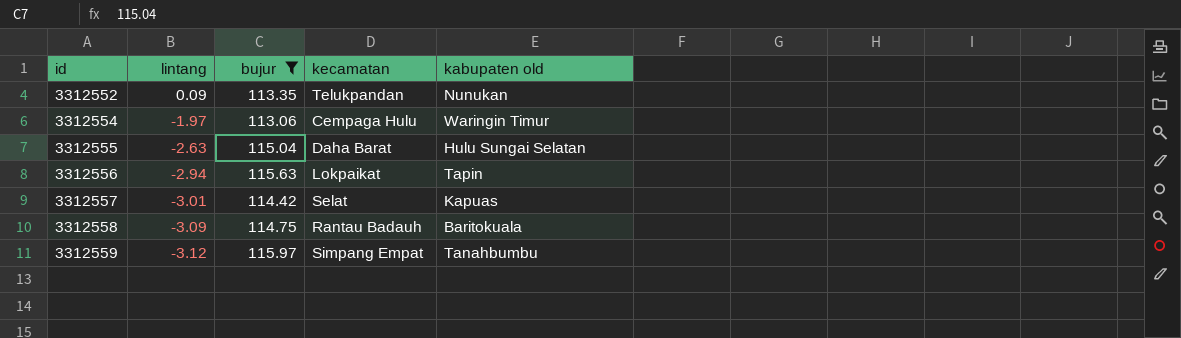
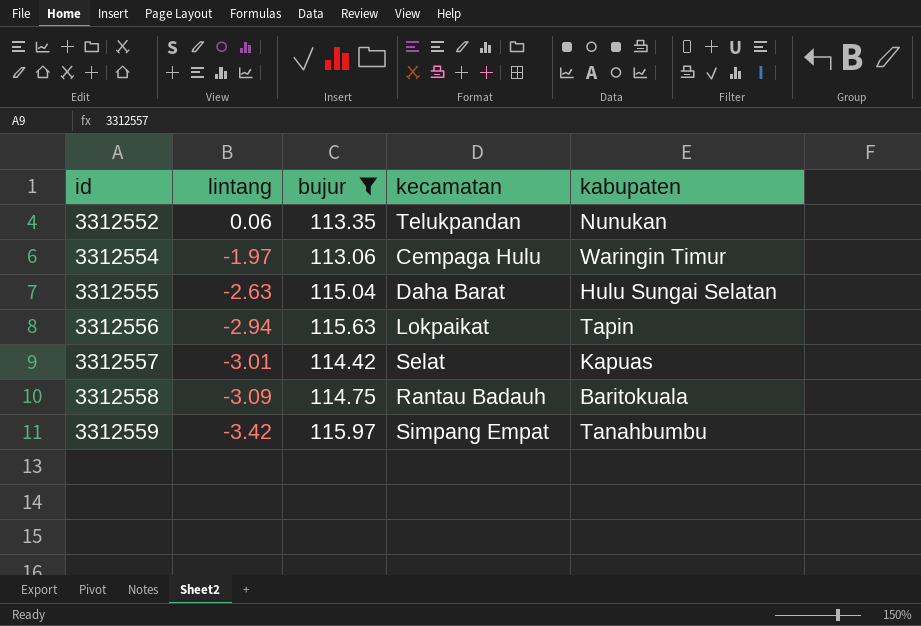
column name: kabupaten old -> kabupaten
3312552 | lintang: 0.09 -> 0.06
3312559 | lintang: -3.12 -> -3.42

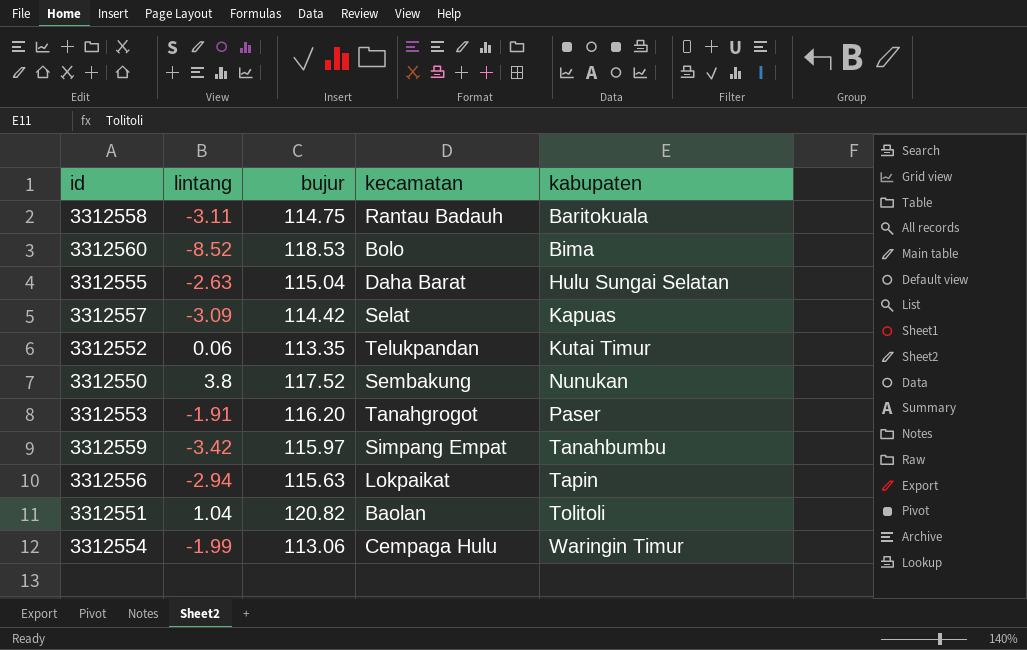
filter: bujur <= 115.97 -> none
row order: id ascending -> kabupaten ascending
3312558 | lintang: -3.09 -> -3.11
3312557 | lintang: -3.01 -> -3.09
3312552 | kabupaten: Nunukan -> Kutai Timur
3312554 | lintang: -1.97 -> -1.99

